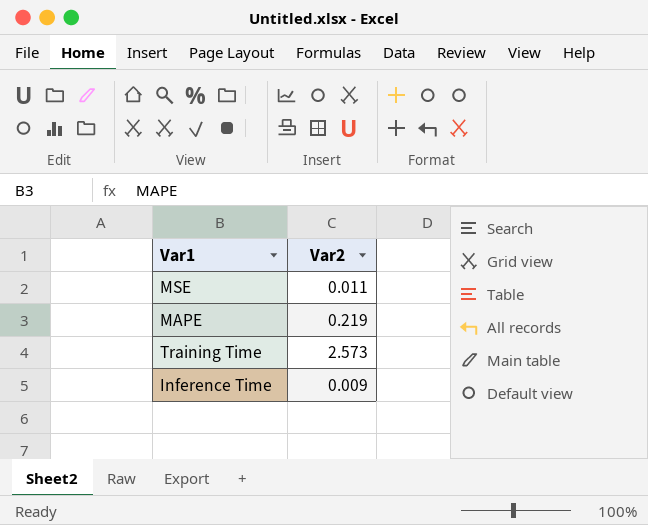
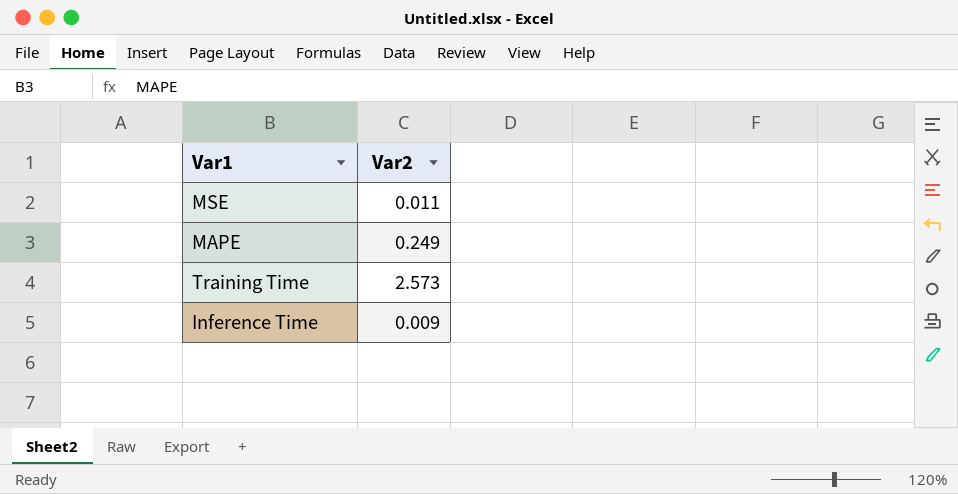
MAPE | Var2: 0.219 -> 0.249

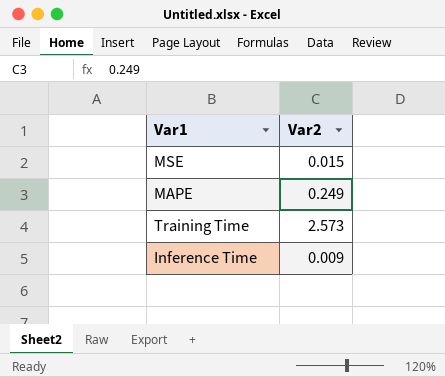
MSE | Var2: 0.011 -> 0.015

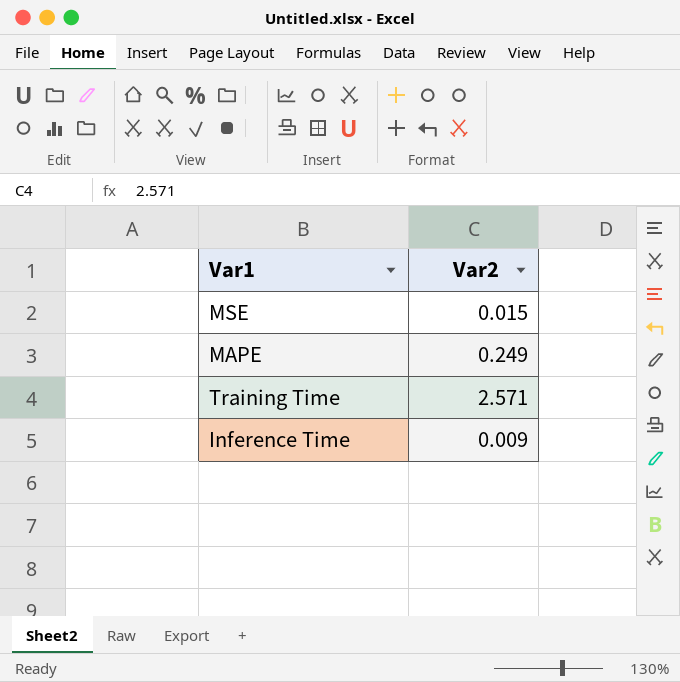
Training Time | Var2: 2.573 -> 2.571

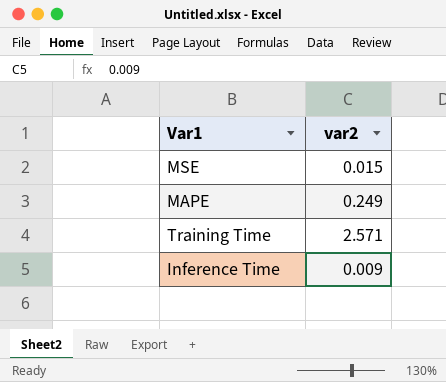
column name: Var2 -> var2

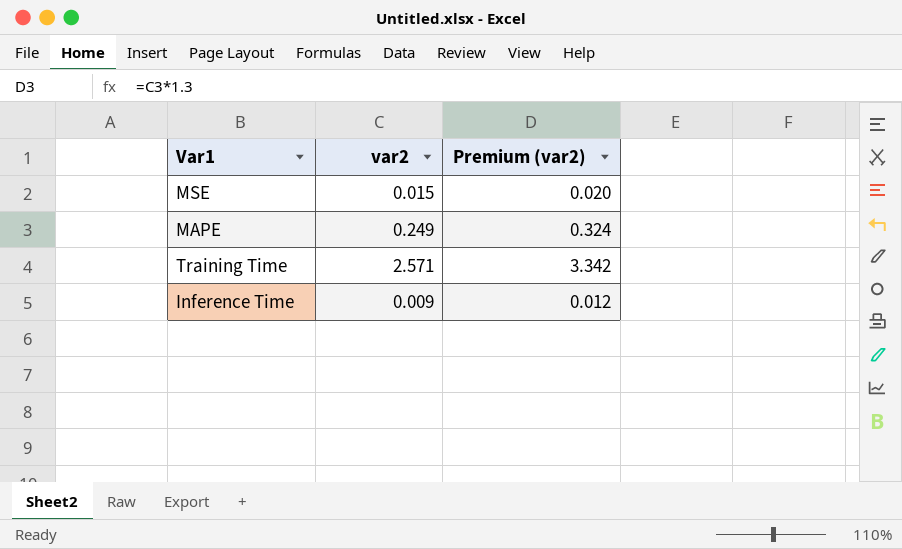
column Premium (var2) | formula: none -> [var2] * 1.3

